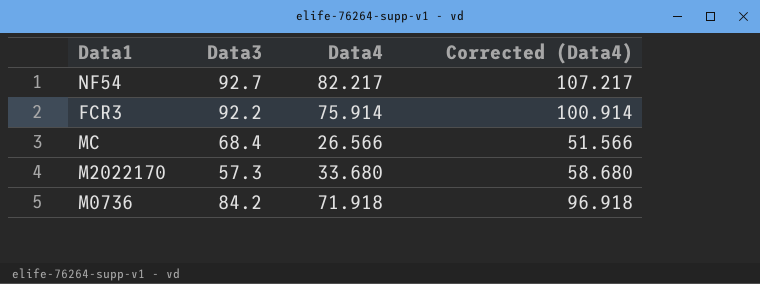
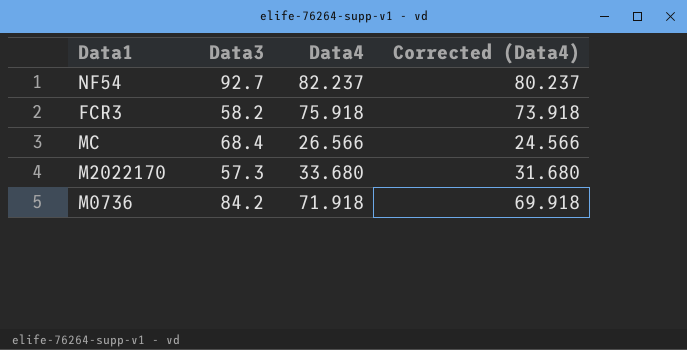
column Corrected (Data4) | formula: [Data4] + 25 -> [Data4] - 2
NF54 | Data4: 82.217 -> 82.237
FCR3 | Data3: 92.2 -> 58.2
FCR3 | Data4: 75.914 -> 75.918

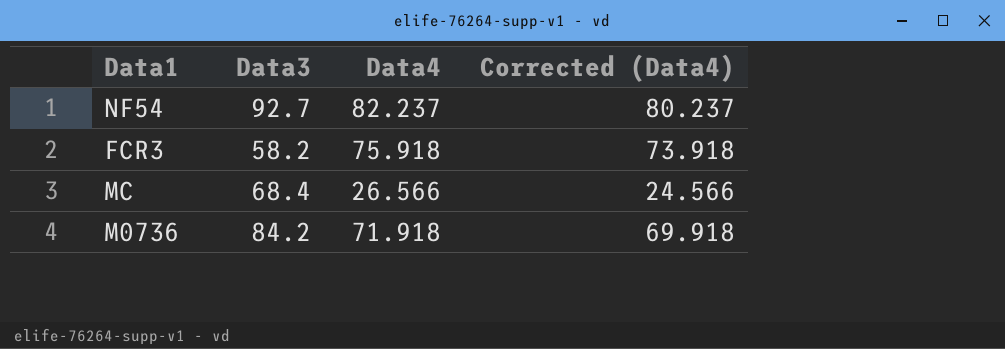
row M2022170: 57.3 | 33.680 | 31.680 -> none

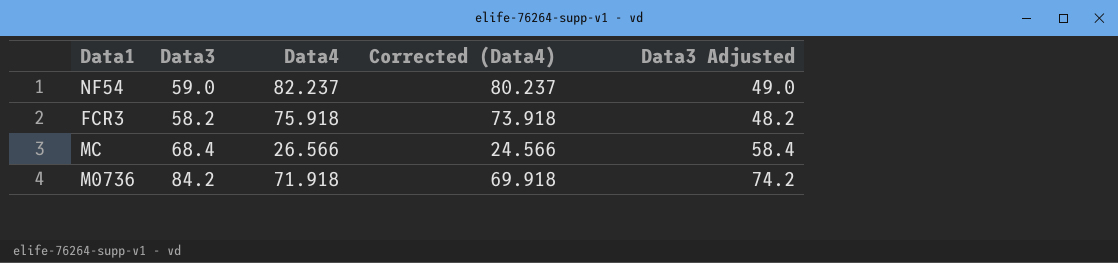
column Data3 Adjusted | formula: none -> [Data3] - 10
NF54 | Data3: 92.7 -> 59.0

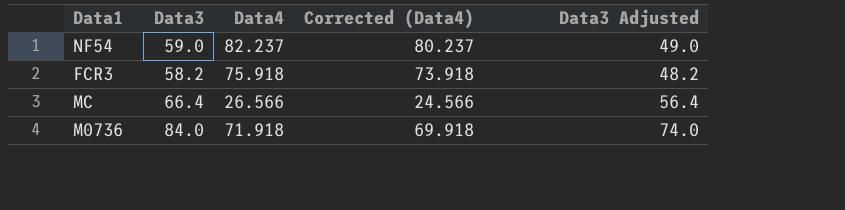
MC | Data3: 68.4 -> 66.4
MC | Data3 Adjusted: 58.4 -> 56.4
M0736 | Data3: 84.2 -> 84.0
M0736 | Data3 Adjusted: 74.2 -> 74.0

